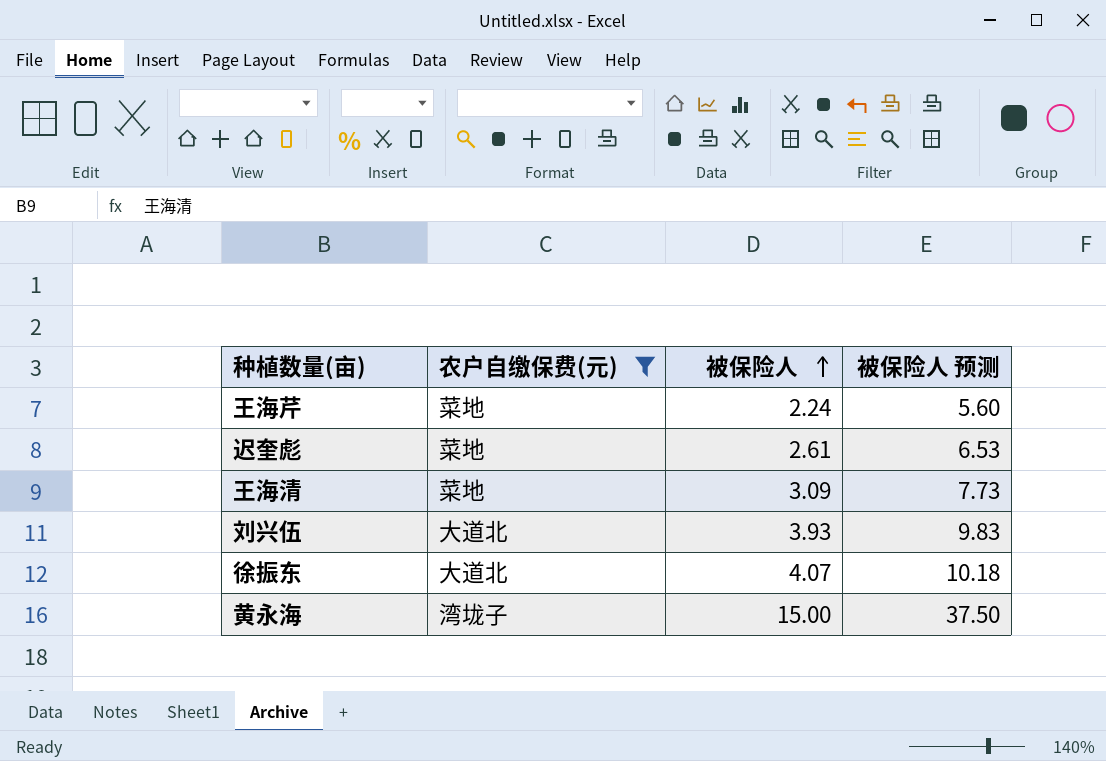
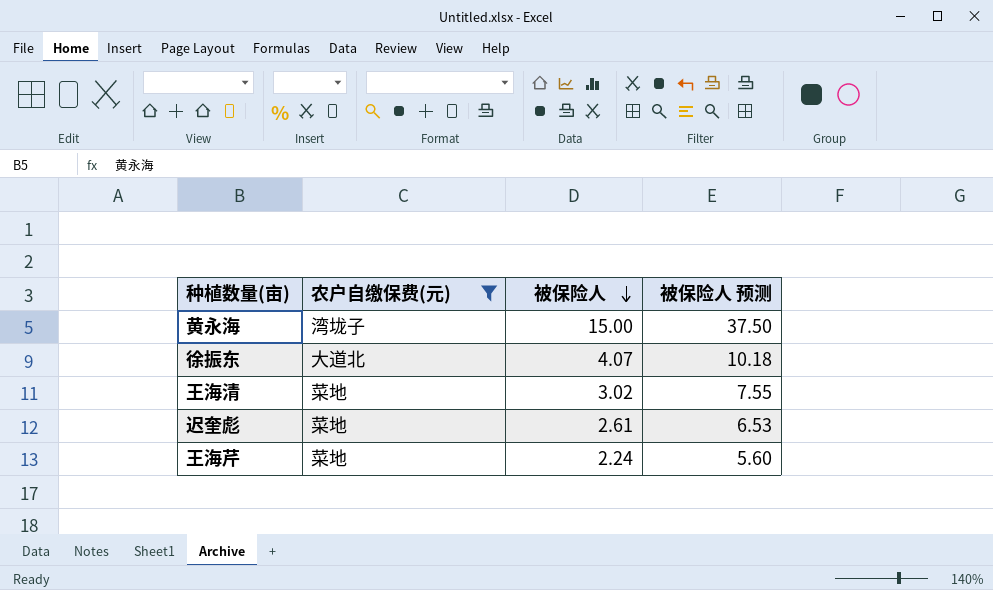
row order: 被保险人 ascending -> 被保险人 descending
row 刘兴伍: 大道北 | 3.93 | 9.83 -> none
王海清 | 被保险人: 3.09 -> 3.02
王海清 | 被保险人 预测: 7.73 -> 7.55

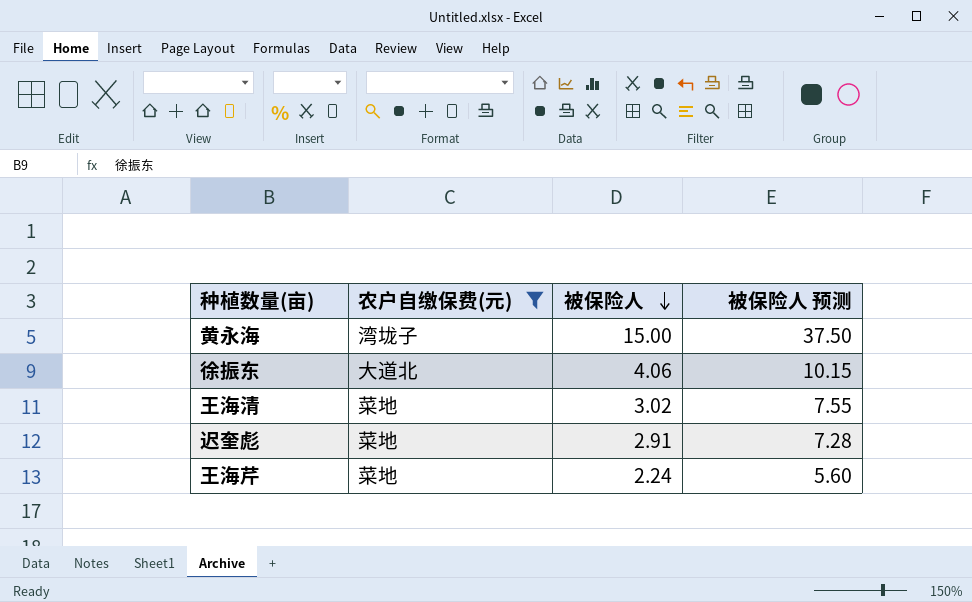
徐振东 | 被保险人: 4.07 -> 4.06
徐振东 | 被保险人 预测: 10.18 -> 10.15
迟奎彪 | 被保险人: 2.61 -> 2.91
迟奎彪 | 被保险人 预测: 6.53 -> 7.28

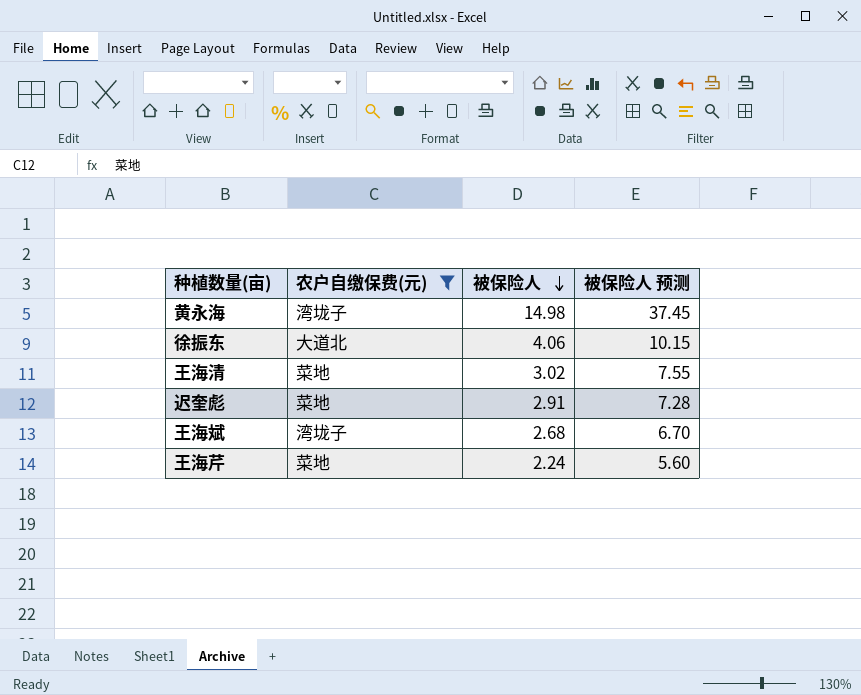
黄永海 | 被保险人: 15.00 -> 14.98
黄永海 | 被保险人 预测: 37.50 -> 37.45
row 王海斌: none -> 湾垅子 | 2.68 | 6.70

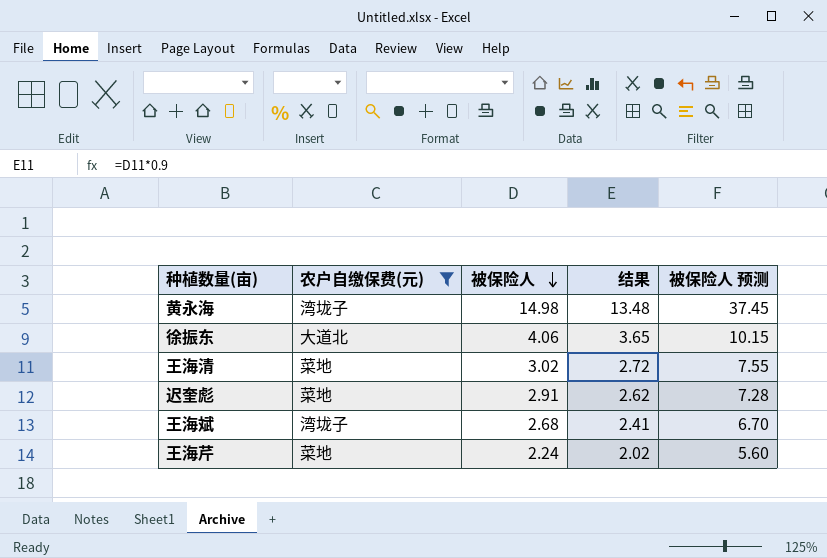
column 结果 | formula: none -> [被保险人] * 0.9

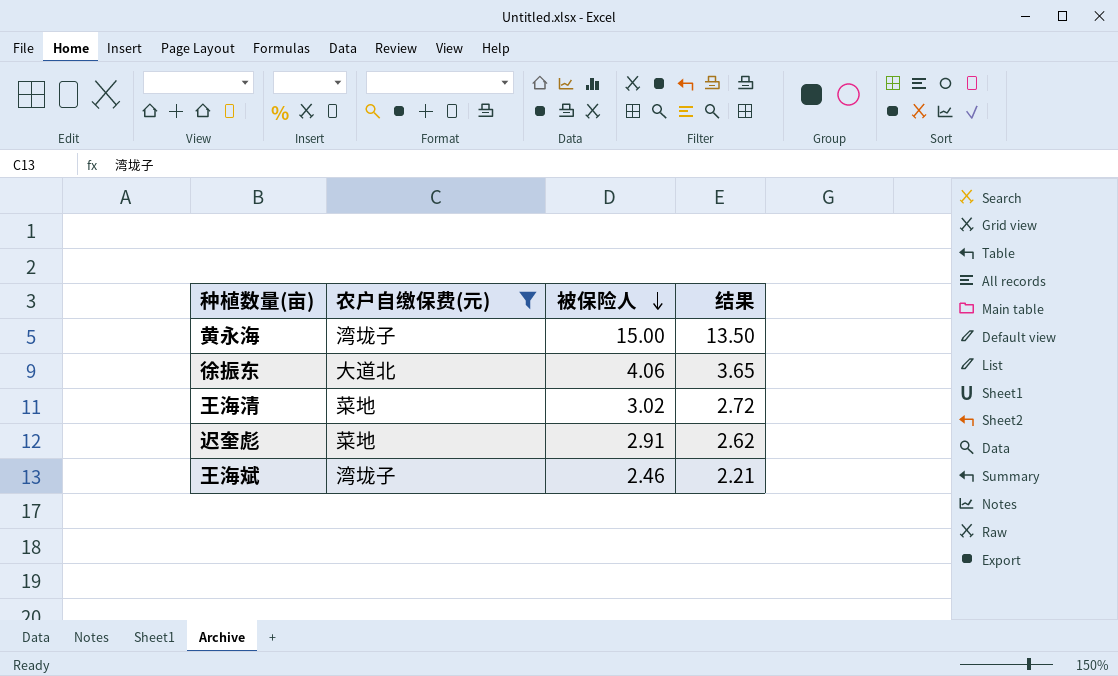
column 被保险人 预测 | formula: [被保险人] * 2.5 -> none
row 王海芹: 菜地 | 2.24 | 2.02 | 5.60 -> none
黄永海 | 被保险人: 14.98 -> 15.00
黄永海 | 结果: 13.48 -> 13.50
王海斌 | 被保险人: 2.68 -> 2.46
王海斌 | 结果: 2.41 -> 2.21

